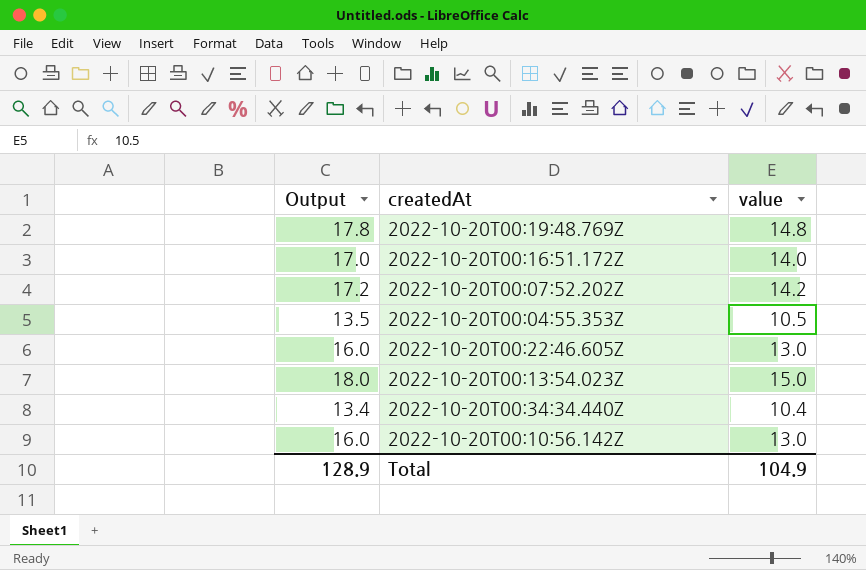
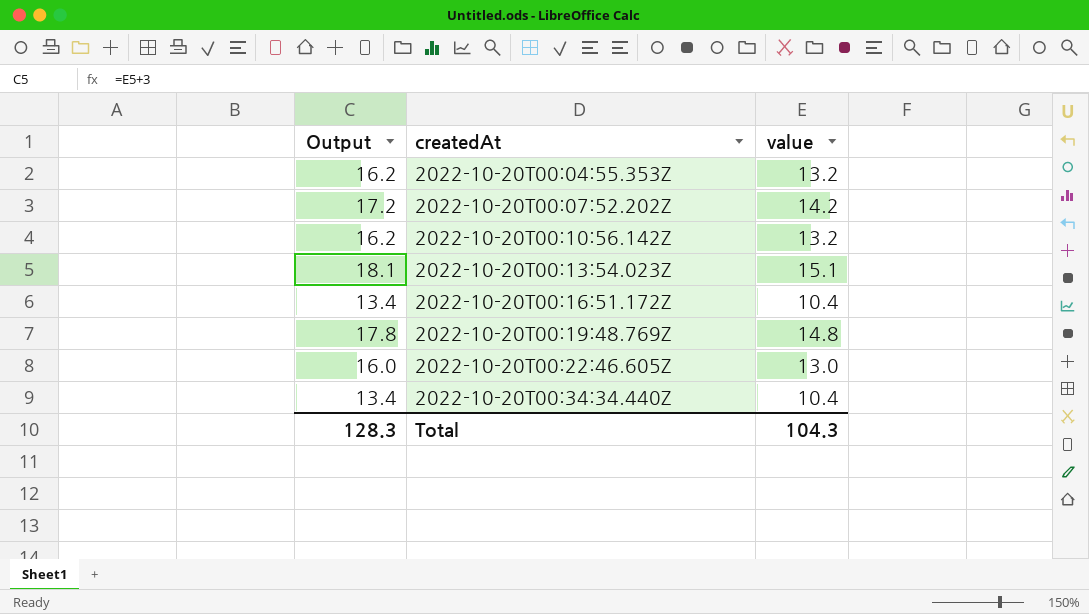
row order: none -> createdAt ascending
2022-10-20T00:04:55.353Z | Output: 13.5 -> 16.2
2022-10-20T00:04:55.353Z | value: 10.5 -> 13.2
2022-10-20T00:10:56.142Z | Output: 16.0 -> 16.2
2022-10-20T00:10:56.142Z | value: 13.0 -> 13.2
2022-10-20T00:13:54.023Z | Output: 18.0 -> 18.1
2022-10-20T00:13:54.023Z | value: 15.0 -> 15.1
2022-10-20T00:16:51.172Z | Output: 17.0 -> 13.4
2022-10-20T00:16:51.172Z | value: 14.0 -> 10.4
Total | Output: 128.9 -> 128.3
Total | value: 104.9 -> 104.3

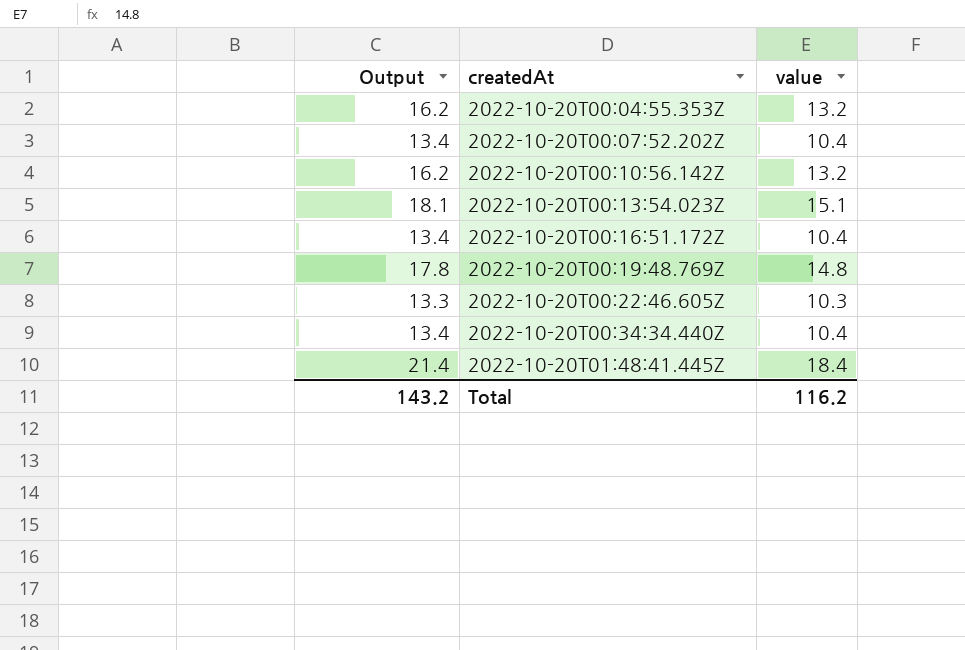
2022-10-20T00:07:52.202Z | Output: 17.2 -> 13.4
2022-10-20T00:07:52.202Z | value: 14.2 -> 10.4
2022-10-20T00:22:46.605Z | Output: 16.0 -> 13.3
2022-10-20T00:22:46.605Z | value: 13.0 -> 10.3
row 2022-10-20T01:48:41.445Z: none -> 21.4 | 18.4
Total | Output: 128.3 -> 143.2
Total | value: 104.3 -> 116.2

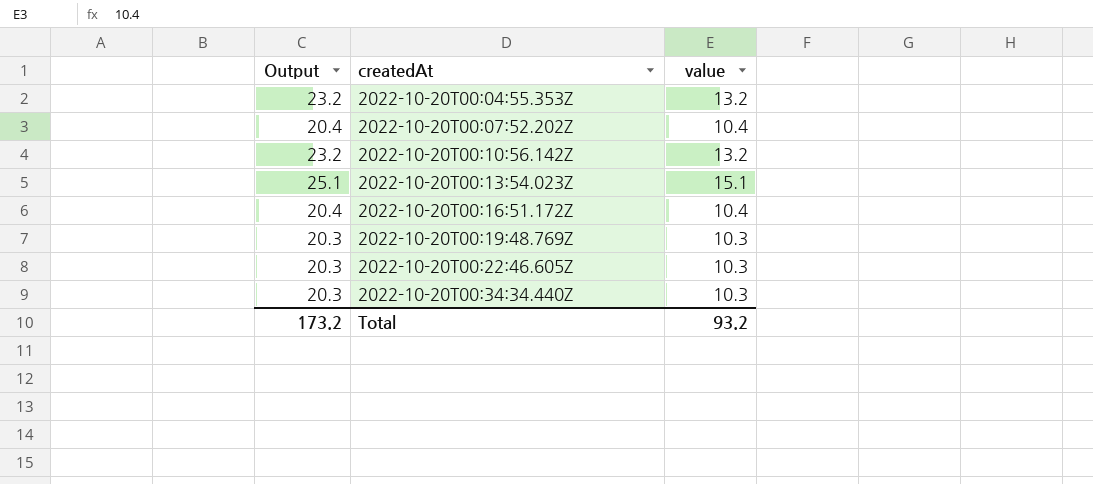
column Output | formula: [value] + 3 -> [value] + 10
row 2022-10-20T01:48:41.445Z: 21.4 | 18.4 -> none
2022-10-20T00:19:48.769Z | value: 14.8 -> 10.3
2022-10-20T00:34:34.440Z | value: 10.4 -> 10.3
Total | Output: 143.2 -> 173.2
Total | value: 116.2 -> 93.2

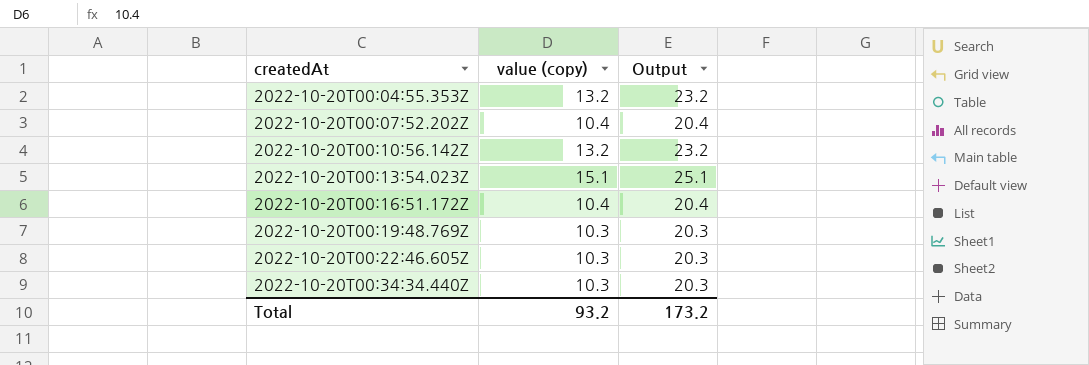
column name: value -> value (copy)
column Output | position: 1 -> 3

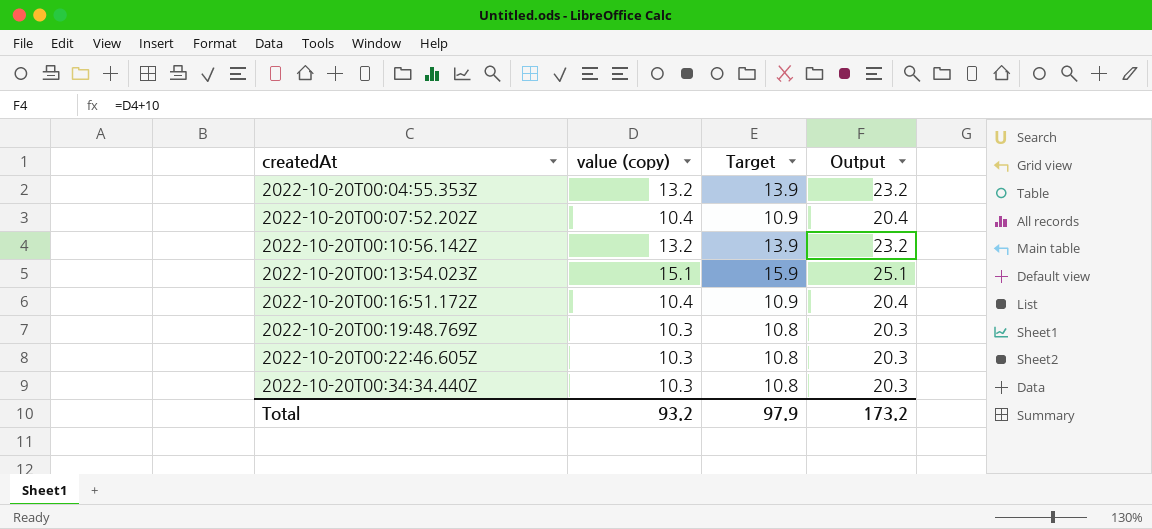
column Target | formula: none -> [value (copy)] * 1.05

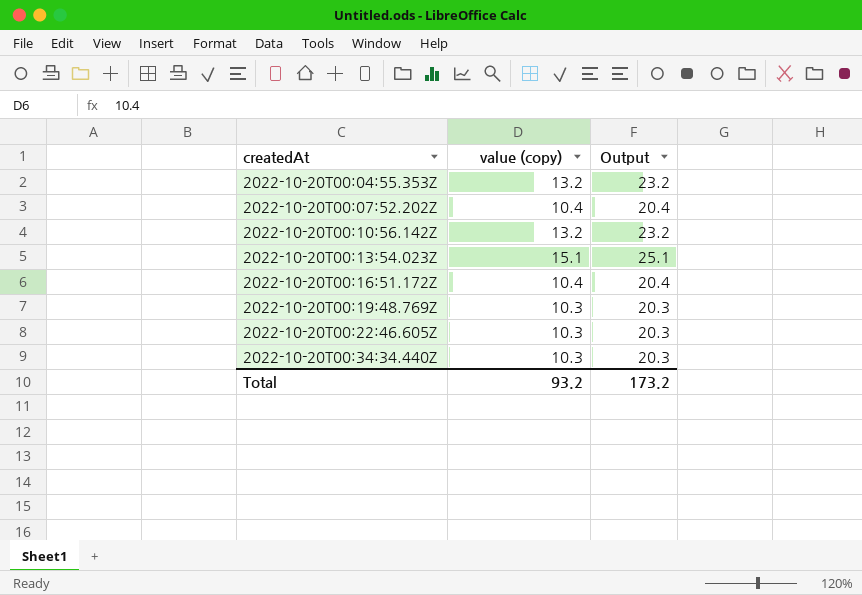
column Target | formula: [value (copy)] * 1.05 -> none

